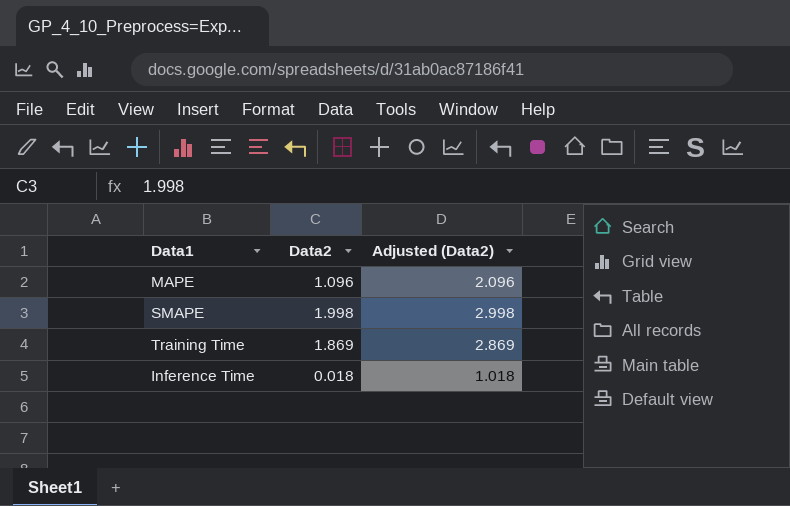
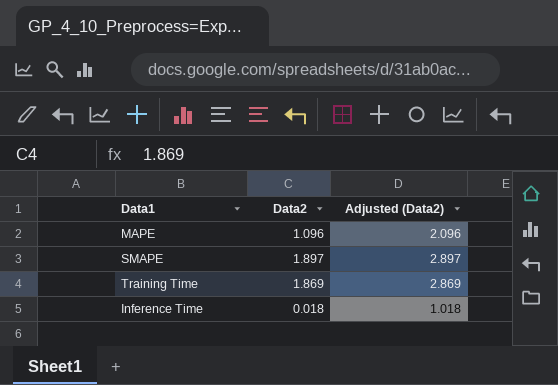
SMAPE | Data2: 1.998 -> 1.897
SMAPE | Adjusted (Data2): 2.998 -> 2.897

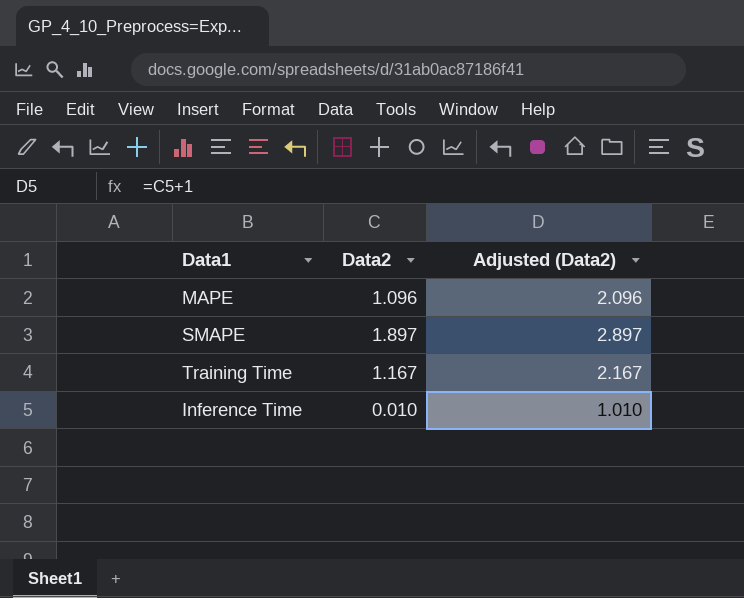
Training Time | Data2: 1.869 -> 1.167
Training Time | Adjusted (Data2): 2.869 -> 2.167
Inference Time | Data2: 0.018 -> 0.010
Inference Time | Adjusted (Data2): 1.018 -> 1.010

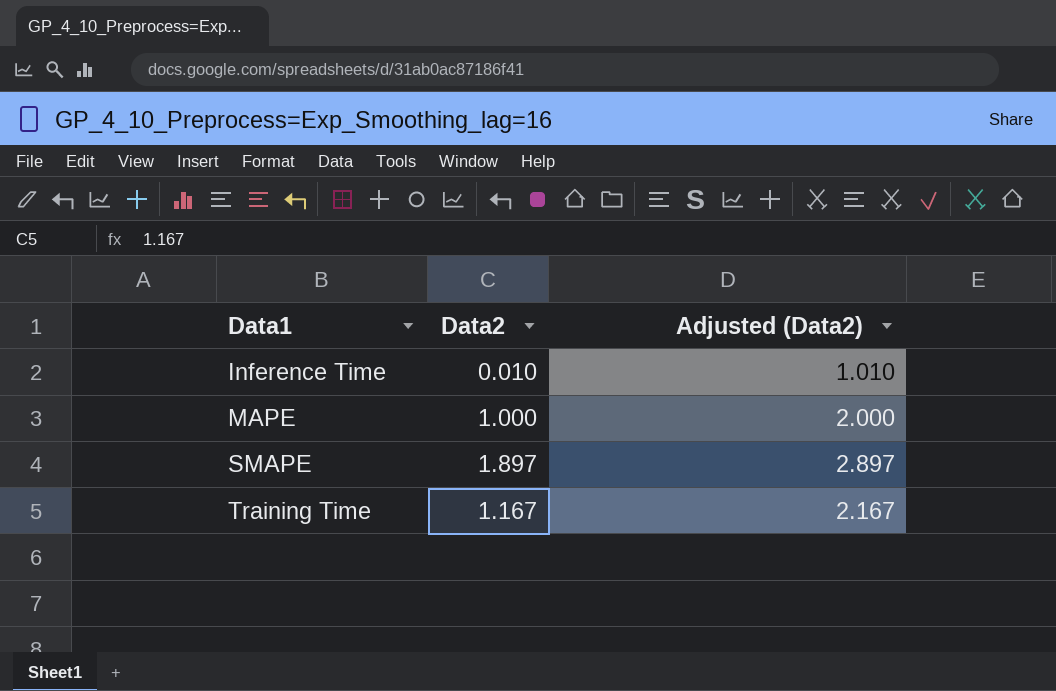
row order: none -> Data1 ascending
MAPE | Data2: 1.096 -> 1.000
MAPE | Adjusted (Data2): 2.096 -> 2.000

